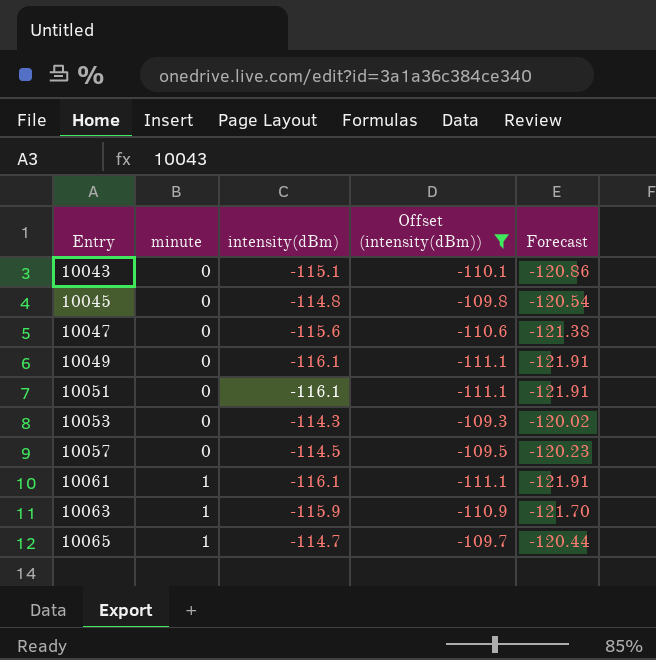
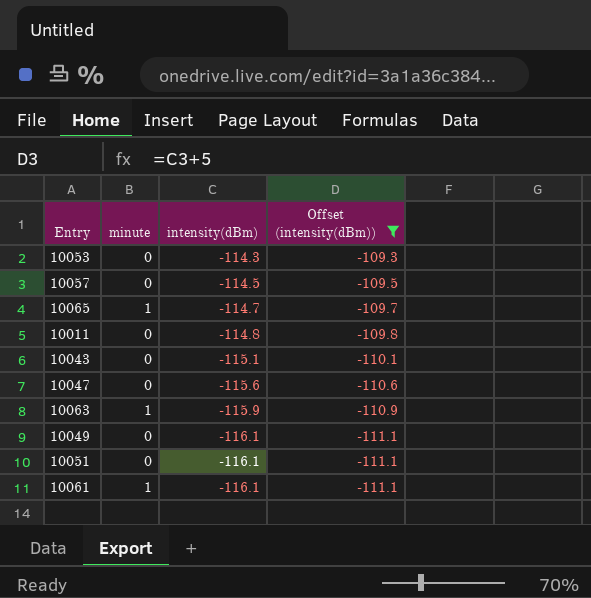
row order: Entry ascending -> intensity(dBm) descending
column Forecast | formula: [intensity(dBm)] * 1.05 -> none
row 10045: 0 | -114.8 | -109.8 | -120.54 -> none
row 10011: none -> 0 | -114.8 | -109.8

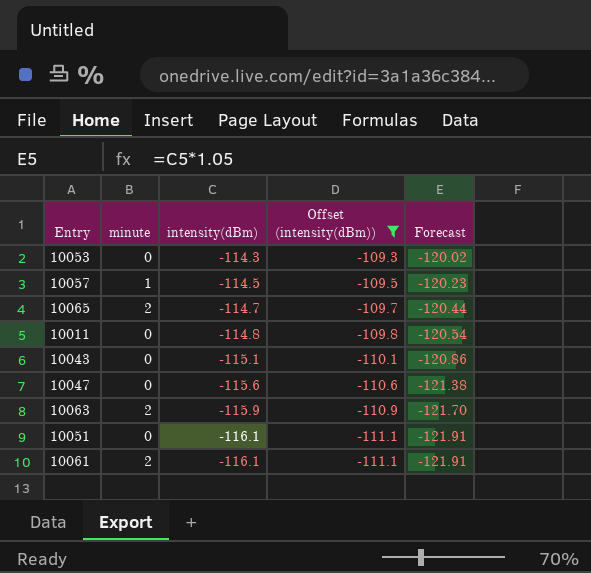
column Forecast | formula: none -> [intensity(dBm)] * 1.05
row 10049: 0 | -116.1 | -111.1 -> none
10057 | minute: 0 -> 1
10065 | minute: 1 -> 2
10063 | minute: 1 -> 2
10061 | minute: 1 -> 2

